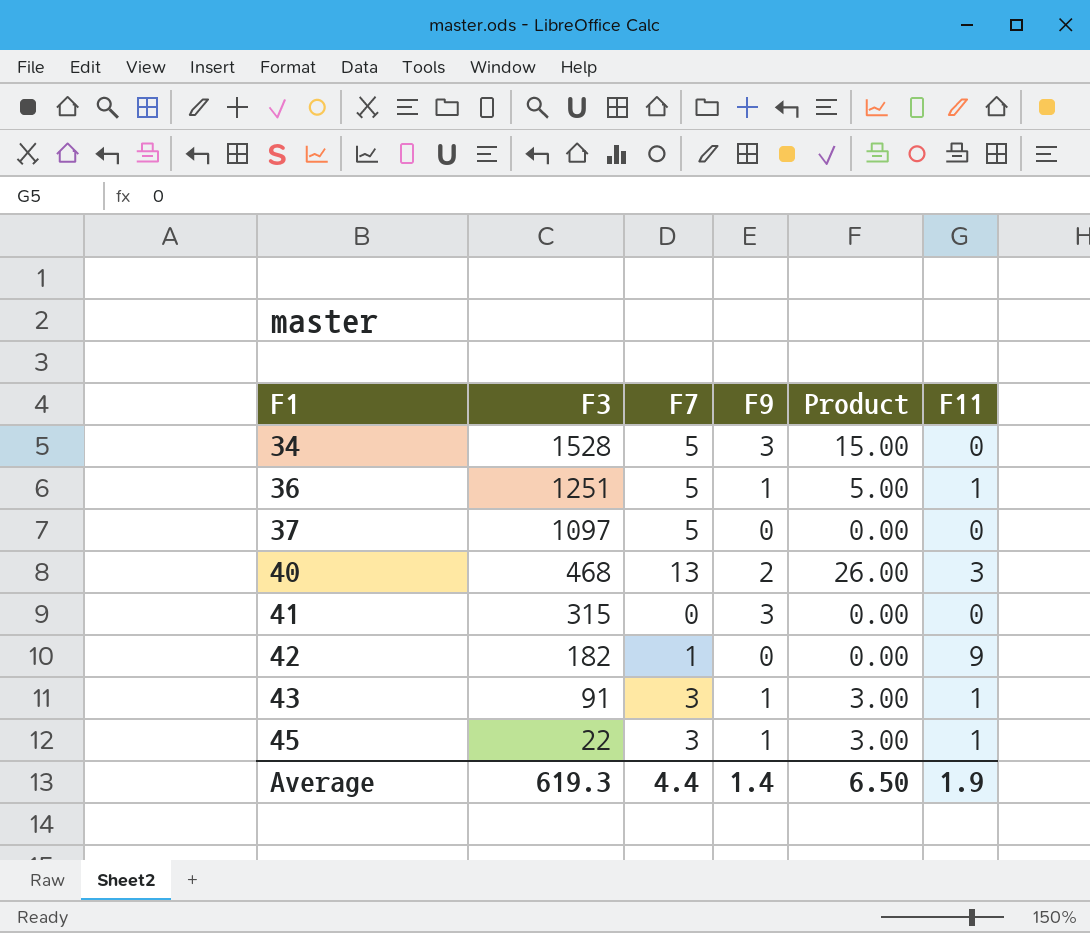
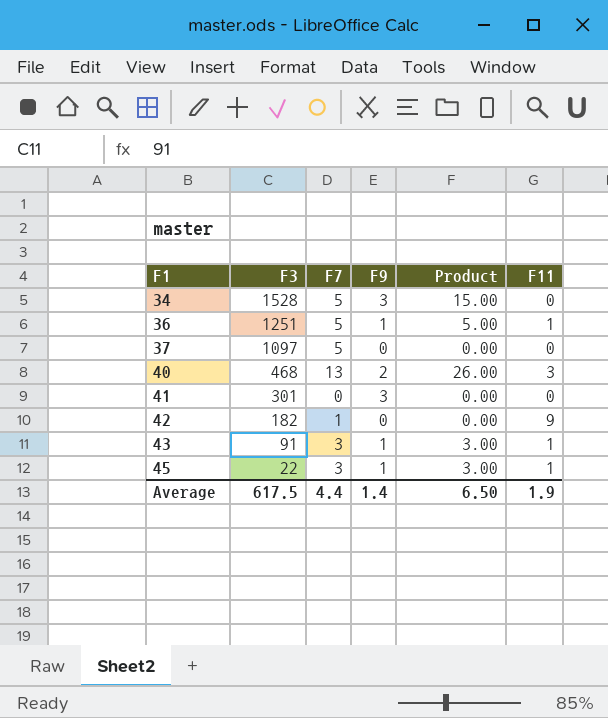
41 | F3: 315 -> 301
Average | F3: 619.3 -> 617.5

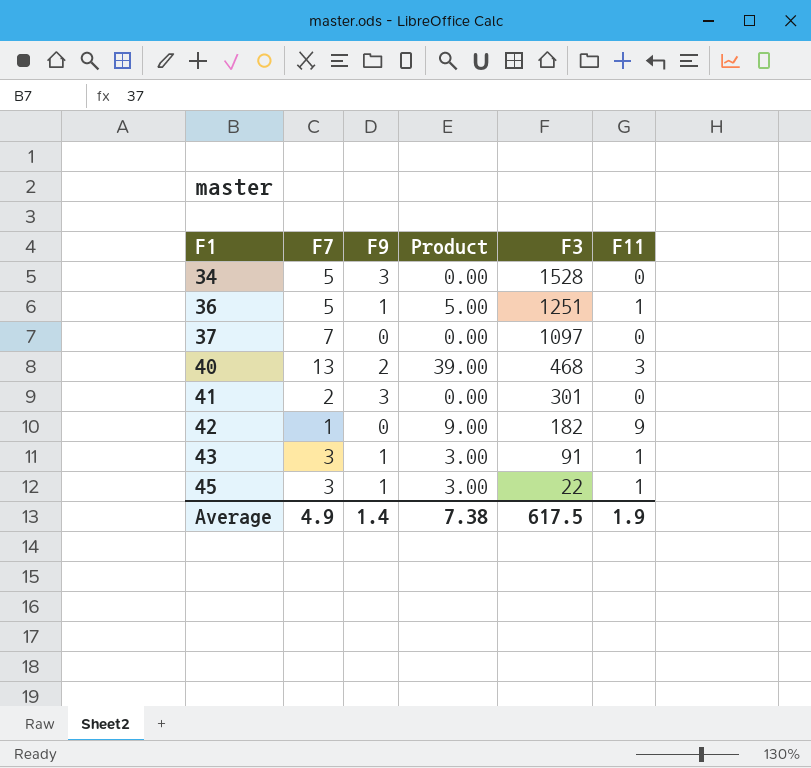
column Product | formula: [F7] * [F9] -> [F7] * [F11]
column F3 | position: 2 -> 5
37 | F7: 5 -> 7
41 | F7: 0 -> 2
Average | F7: 4.4 -> 4.9
Average | Product: 6.50 -> 7.38

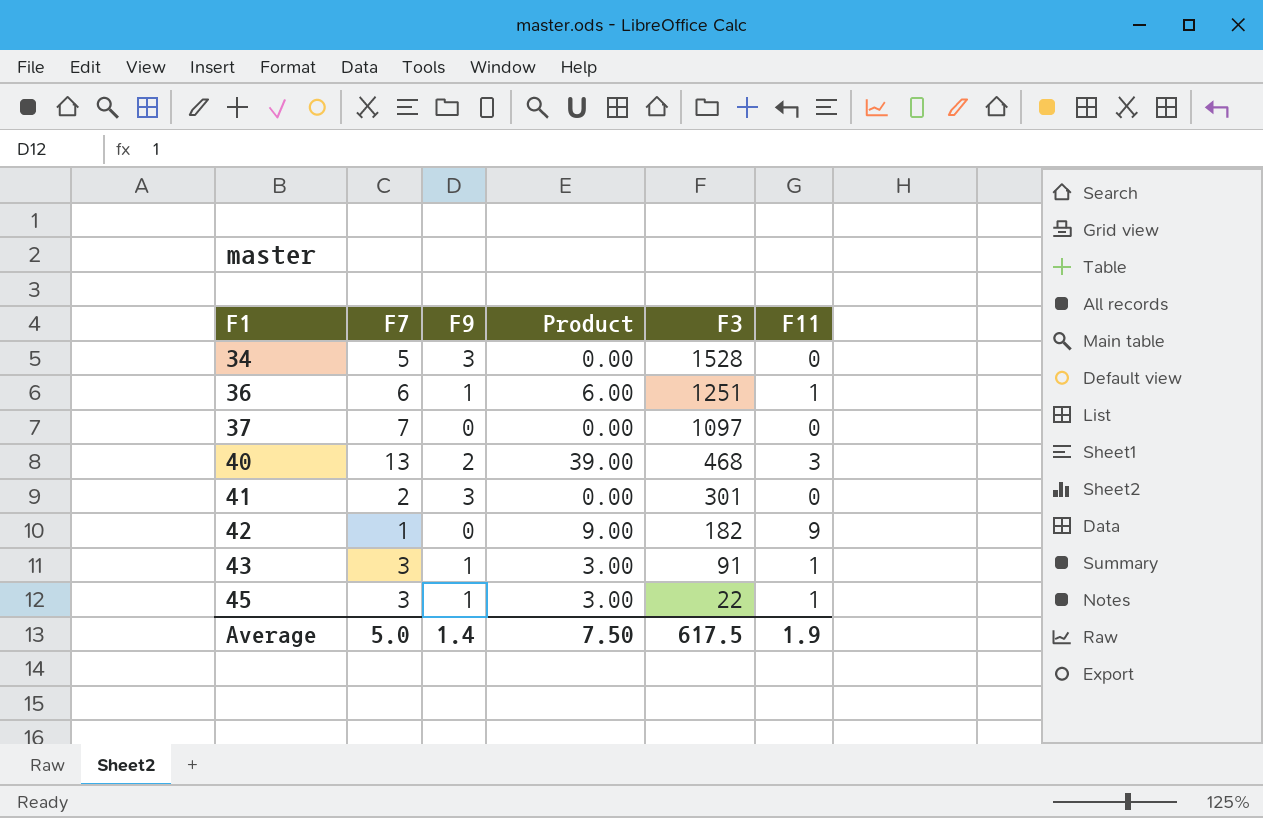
36 | F7: 5 -> 6
36 | Product: 5.00 -> 6.00
Average | F7: 4.9 -> 5.0
Average | Product: 7.38 -> 7.50

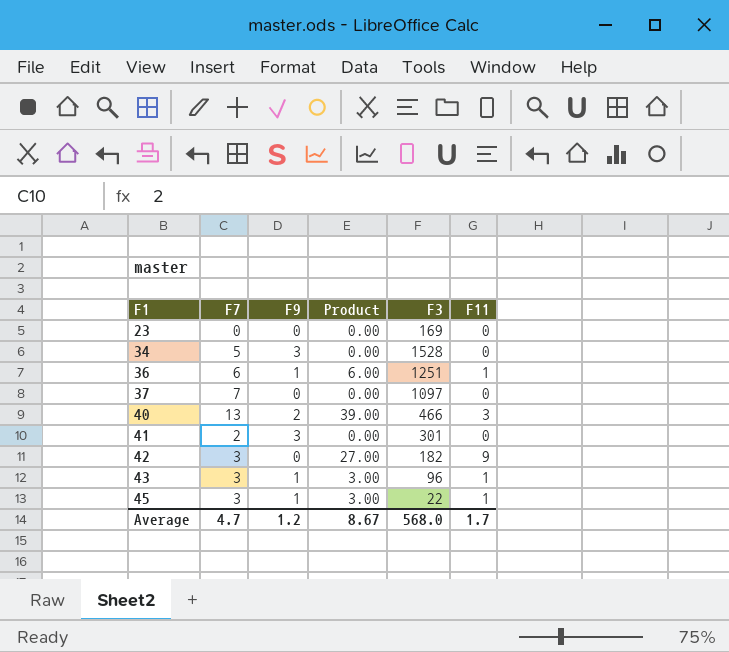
row 23: none -> 0 | 0 | 0.00 | 169 | 0
40 | F3: 468 -> 466
42 | F7: 1 -> 3
42 | Product: 9.00 -> 27.00
43 | F3: 91 -> 96
Average | F7: 5.0 -> 4.7
Average | F9: 1.4 -> 1.2
Average | Product: 7.50 -> 8.67
Average | F3: 617.5 -> 568.0
Average | F11: 1.9 -> 1.7

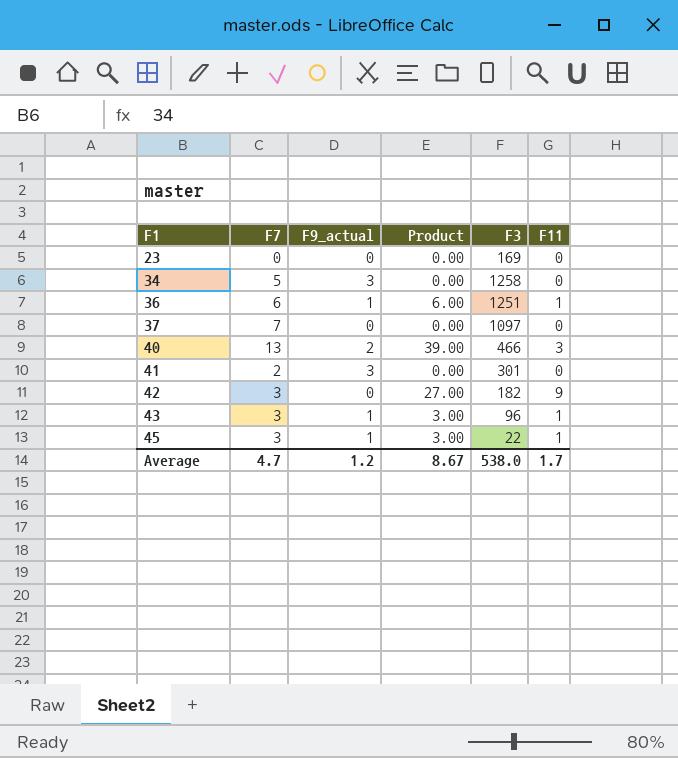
column name: F9 -> F9_actual
34 | F3: 1528 -> 1258
Average | F3: 568.0 -> 538.0

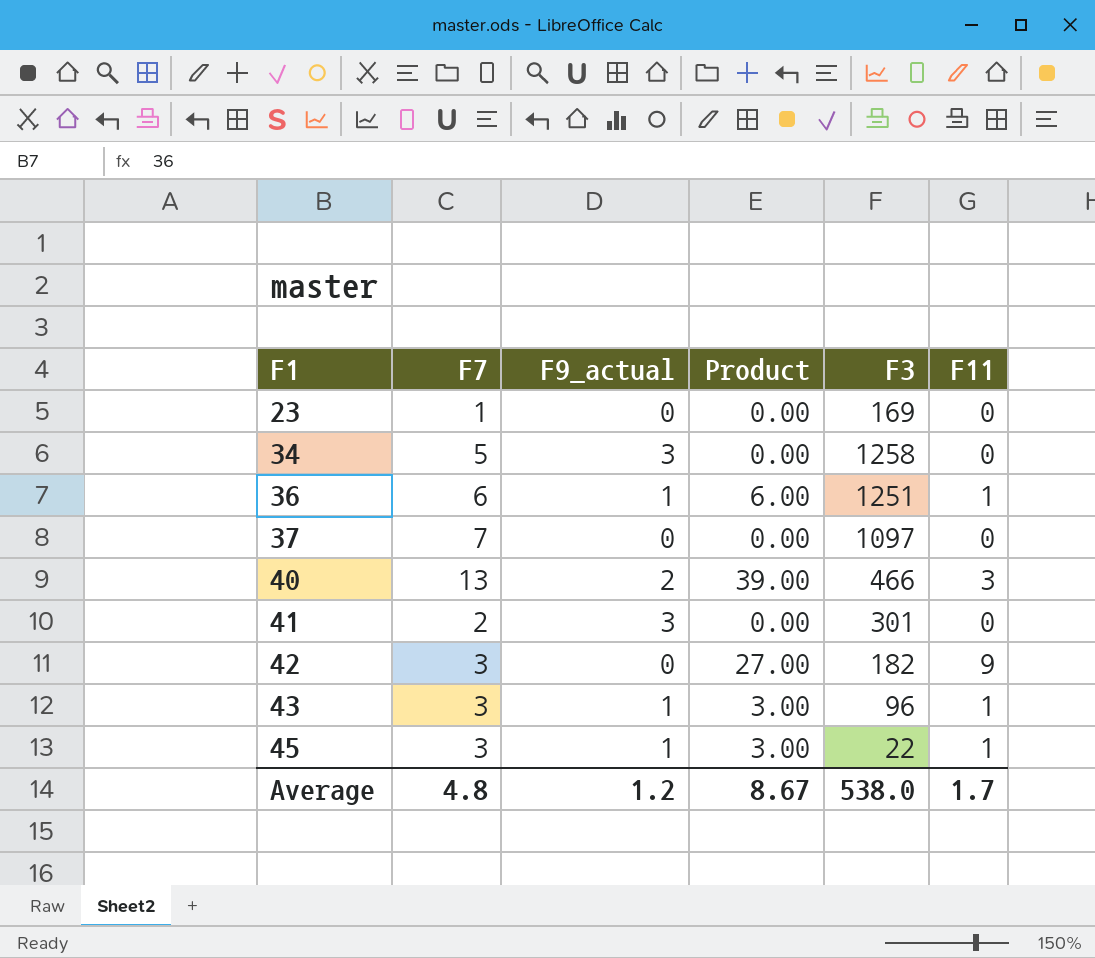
23 | F7: 0 -> 1
Average | F7: 4.7 -> 4.8

